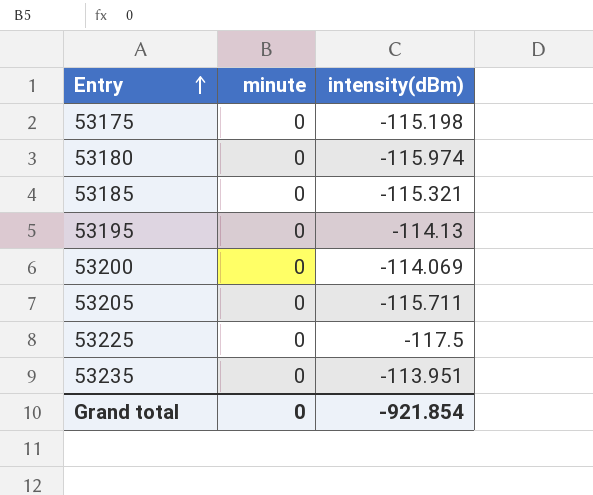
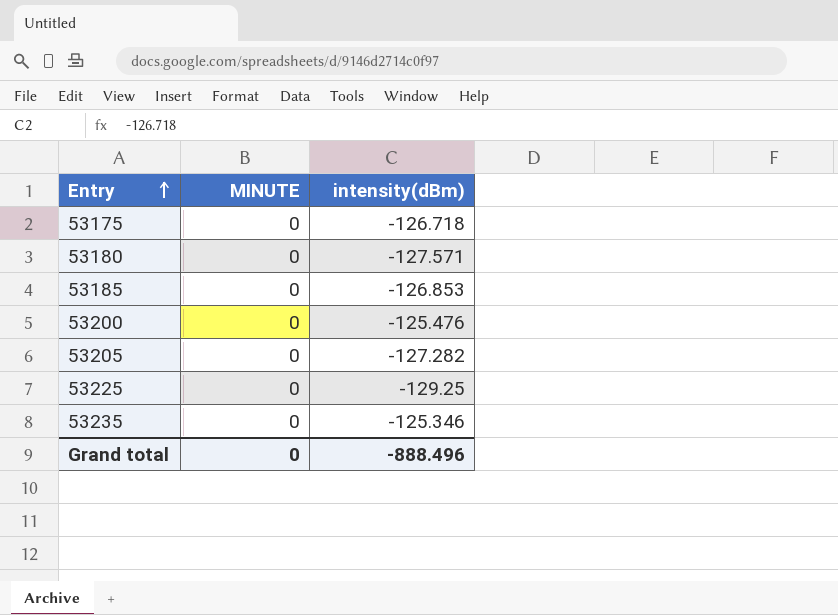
column name: minute -> MINUTE
row 53195: 0 | -114.13 -> none
53175 | intensity(dBm): -115.198 -> -126.718
53180 | intensity(dBm): -115.974 -> -127.571
53185 | intensity(dBm): -115.321 -> -126.853
53200 | intensity(dBm): -114.069 -> -125.476
53205 | intensity(dBm): -115.711 -> -127.282
53225 | intensity(dBm): -117.5 -> -129.25
53235 | intensity(dBm): -113.951 -> -125.346
Grand total | intensity(dBm): -921.854 -> -888.496

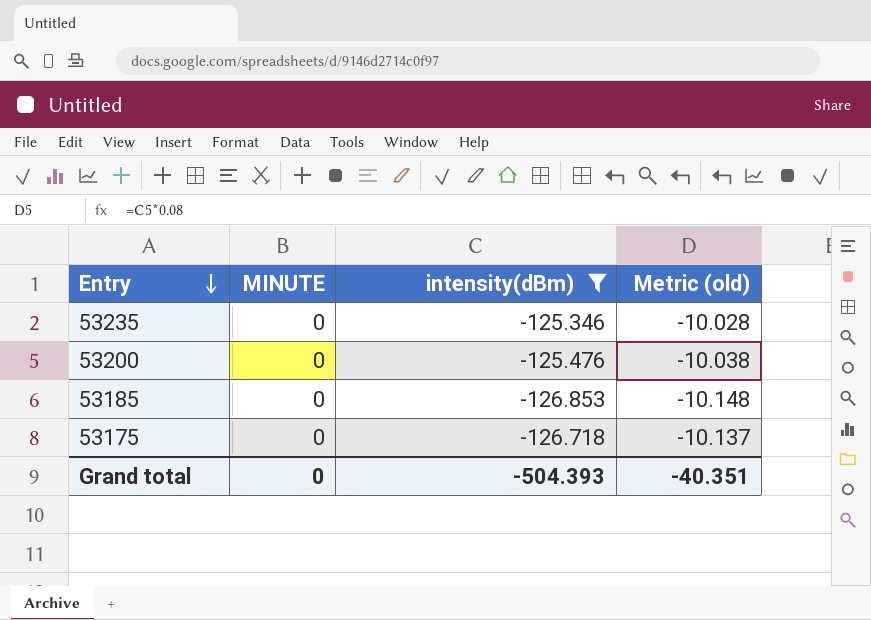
filter: none -> intensity(dBm) >= -126.853
row order: Entry ascending -> Entry descending
column Metric (old) | formula: none -> [intensity(dBm)] * 0.08
Grand total | intensity(dBm): -888.496 -> -504.393

